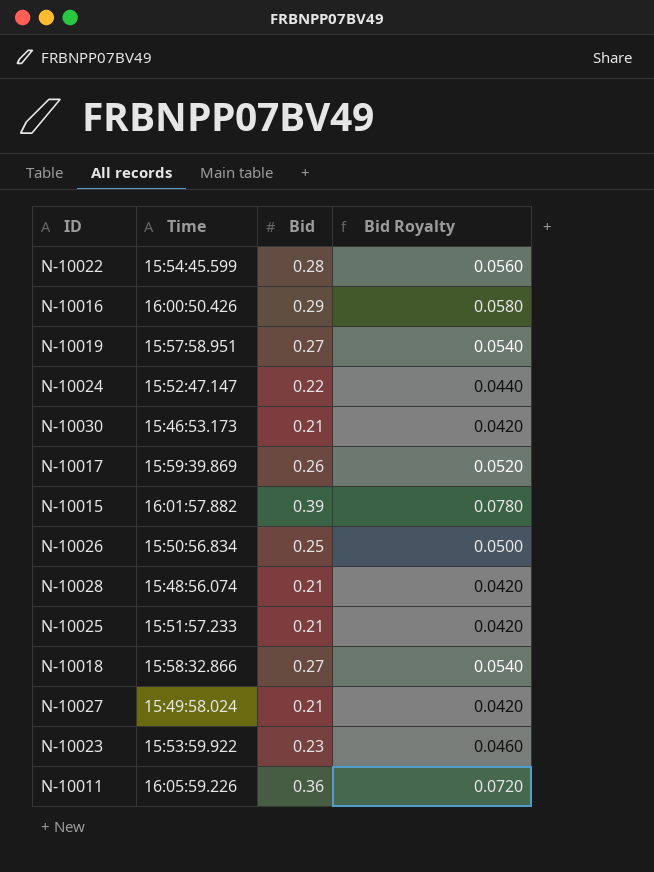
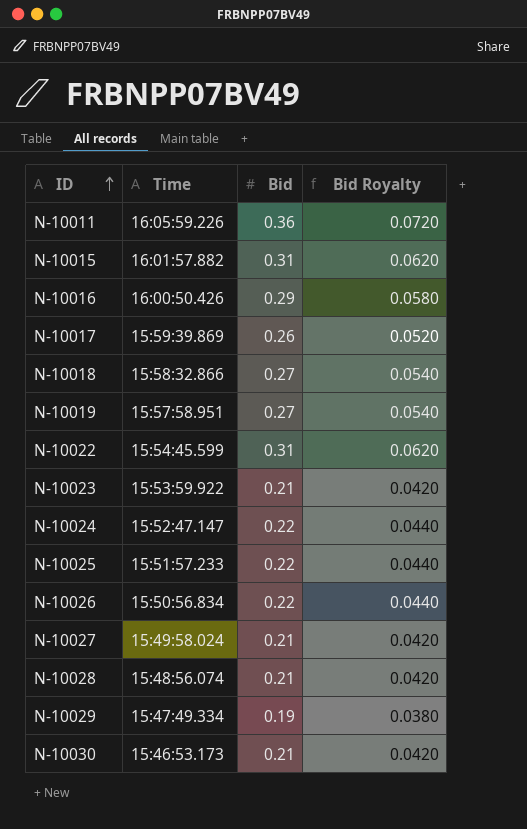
row order: none -> ID ascending
N-10015 | Bid: 0.39 -> 0.31
N-10015 | Bid Royalty: 0.0780 -> 0.0620
N-10022 | Bid: 0.28 -> 0.31
N-10022 | Bid Royalty: 0.0560 -> 0.0620
N-10023 | Bid: 0.23 -> 0.21
N-10023 | Bid Royalty: 0.0460 -> 0.0420
N-10025 | Bid: 0.21 -> 0.22
N-10025 | Bid Royalty: 0.0420 -> 0.0440
N-10026 | Bid: 0.25 -> 0.22
N-10026 | Bid Royalty: 0.0500 -> 0.0440
row N-10029: none -> 15:47:49.334 | 0.19 | 0.0380

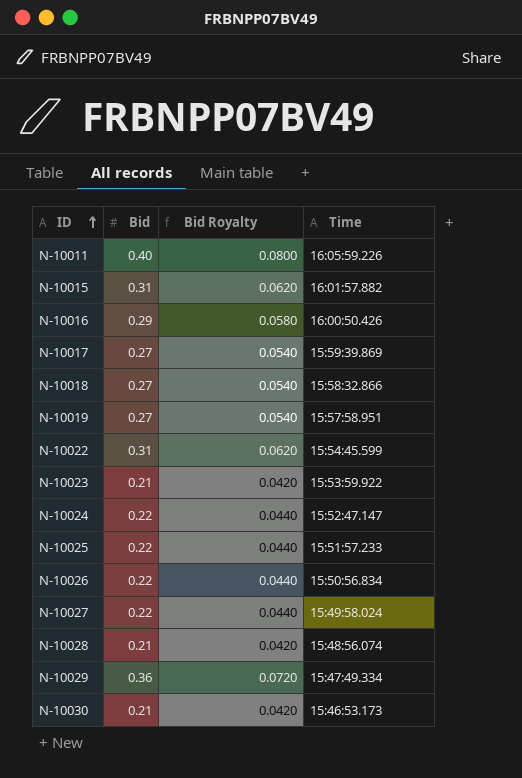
column Time | position: 2 -> 4
N-10011 | Bid: 0.36 -> 0.40
N-10011 | Bid Royalty: 0.0720 -> 0.0800
N-10017 | Bid: 0.26 -> 0.27
N-10017 | Bid Royalty: 0.0520 -> 0.0540
N-10027 | Bid: 0.21 -> 0.22
N-10027 | Bid Royalty: 0.0420 -> 0.0440
N-10029 | Bid: 0.19 -> 0.36
N-10029 | Bid Royalty: 0.0380 -> 0.0720

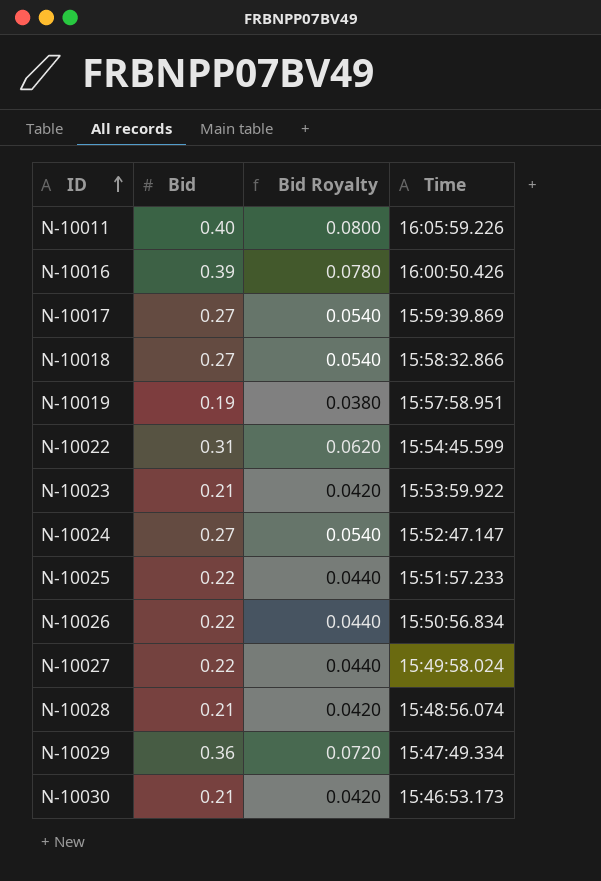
row N-10015: 0.31 | 0.0620 | 16:01:57.882 -> none
N-10016 | Bid: 0.29 -> 0.39
N-10016 | Bid Royalty: 0.0580 -> 0.0780
N-10019 | Bid: 0.27 -> 0.19
N-10019 | Bid Royalty: 0.0540 -> 0.0380
N-10024 | Bid: 0.22 -> 0.27
N-10024 | Bid Royalty: 0.0440 -> 0.0540

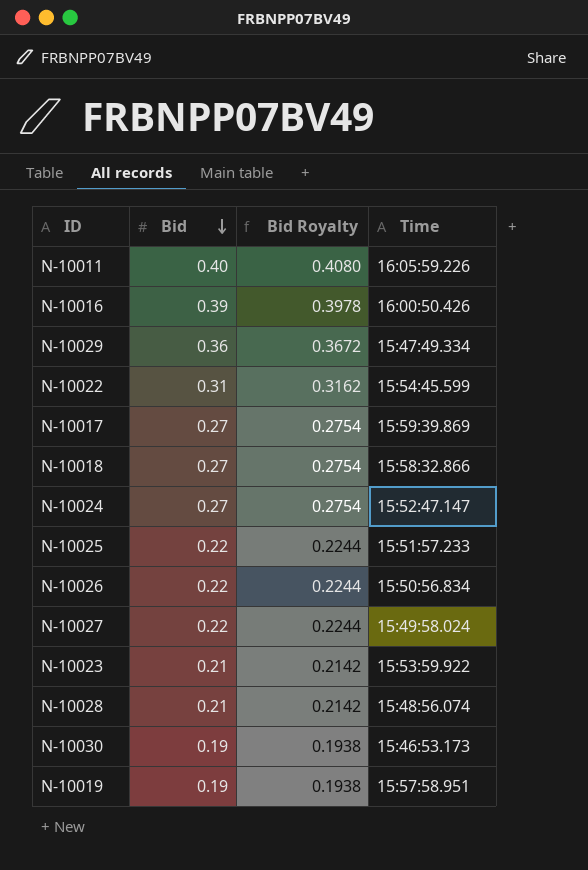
row order: ID ascending -> Bid descending
column Bid Royalty | formula: [Bid] * 0.2 -> [Bid] * 1.02
N-10030 | Bid: 0.21 -> 0.19

